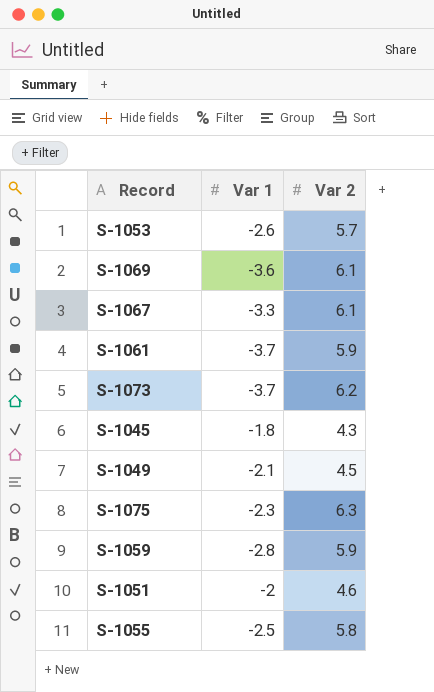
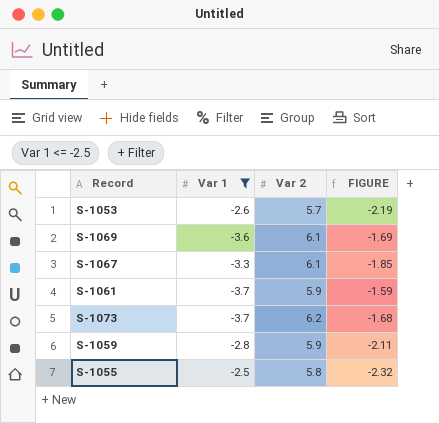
filter: none -> Var 1 <= -2.5
column FIGURE | formula: none -> [Var 2] / [Var 1]

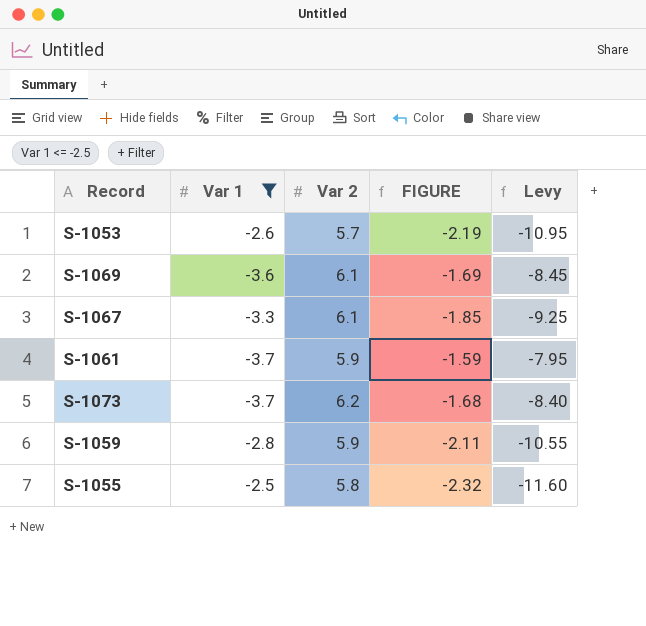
column Levy | formula: none -> [FIGURE] * 5

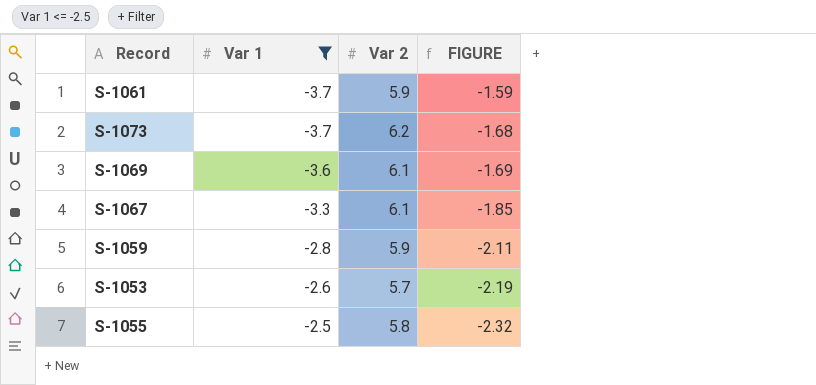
row order: none -> Var 1 ascending
column Levy | formula: [FIGURE] * 5 -> none

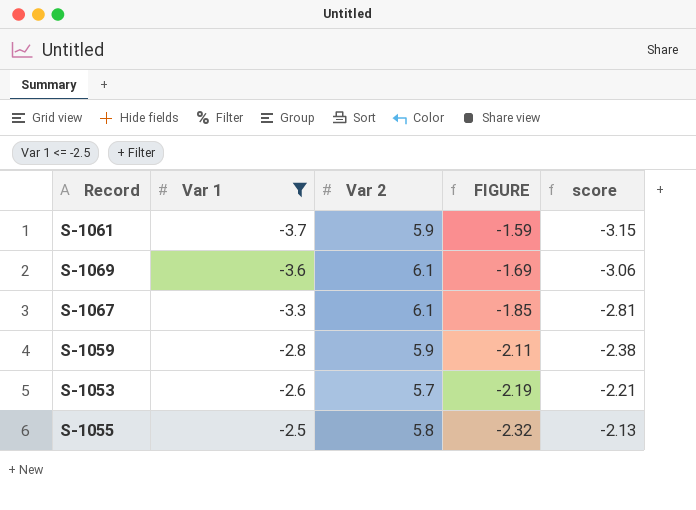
column score | formula: none -> [Var 1] * 0.85
row S-1073: -3.7 | 6.2 | -1.68 -> none

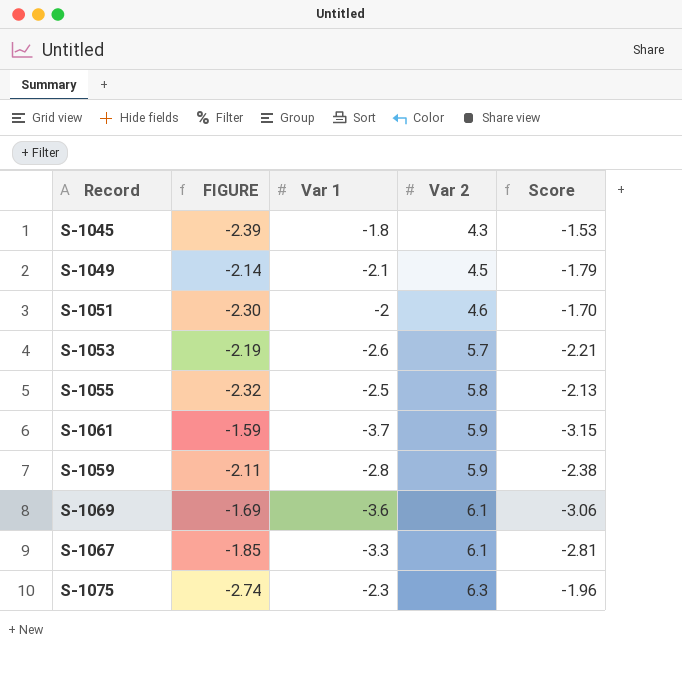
filter: Var 1 <= -2.5 -> none
row order: Var 1 ascending -> Var 2 ascending
column FIGURE | position: 4 -> 2
column name: score -> Score

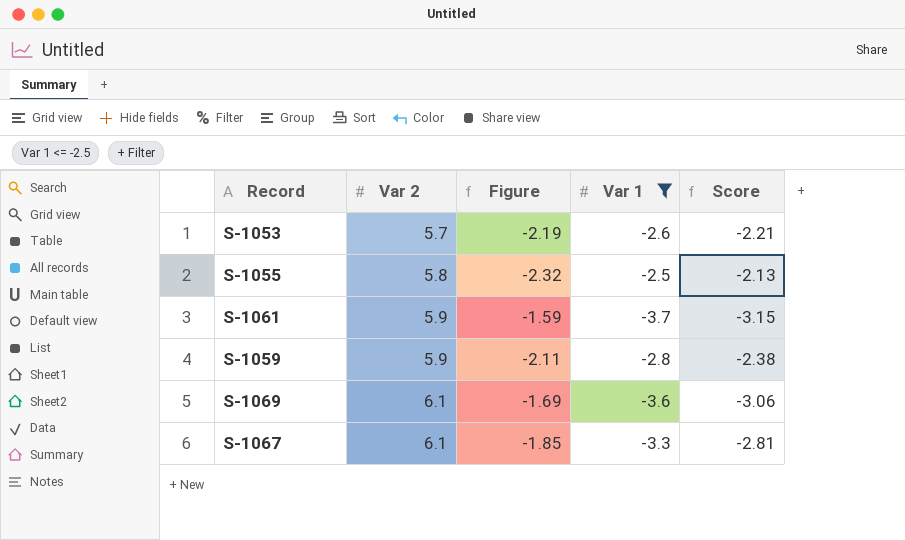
filter: none -> Var 1 <= -2.5
column Var 2 | position: 4 -> 2
column name: FIGURE -> Figure

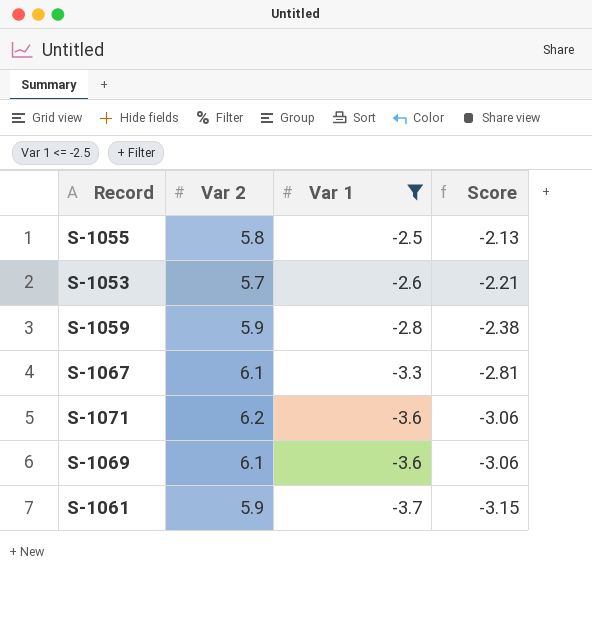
row order: Var 2 ascending -> Var 1 descending
column Figure | formula: [Var 2] / [Var 1] -> none
row S-1071: none -> 6.2 | -3.6 | -3.06

